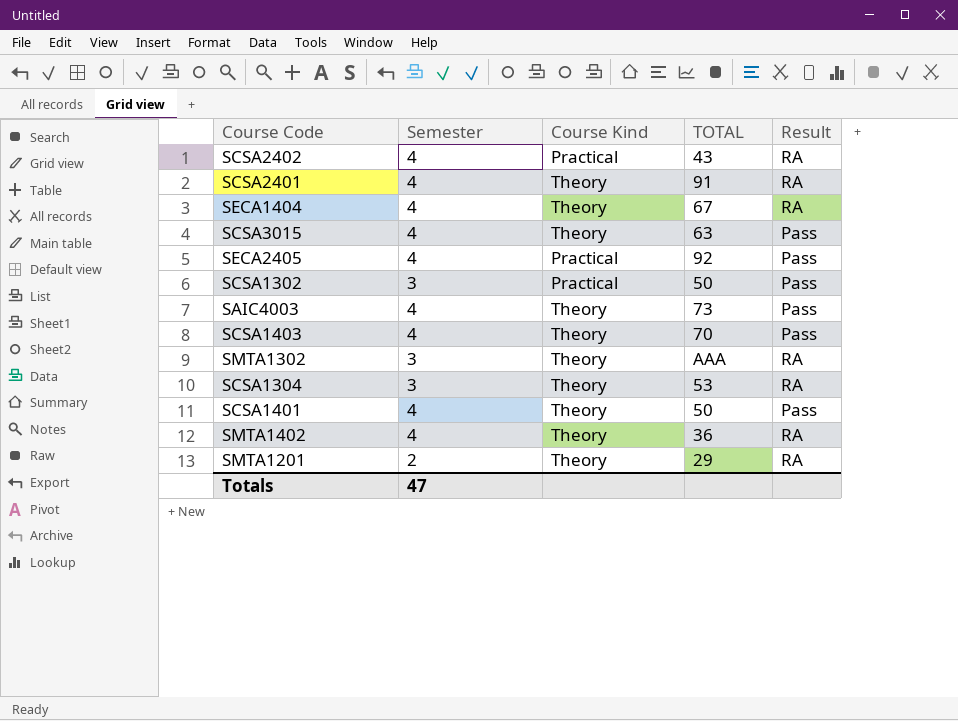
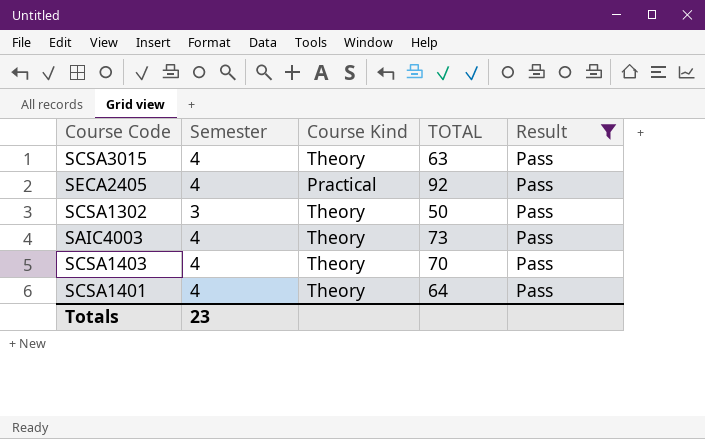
filter: none -> Result = Pass
SCSA1302 | Course Kind: Practical -> Theory
SCSA1401 | TOTAL: 50 -> 64
Totals | Semester: 47 -> 23

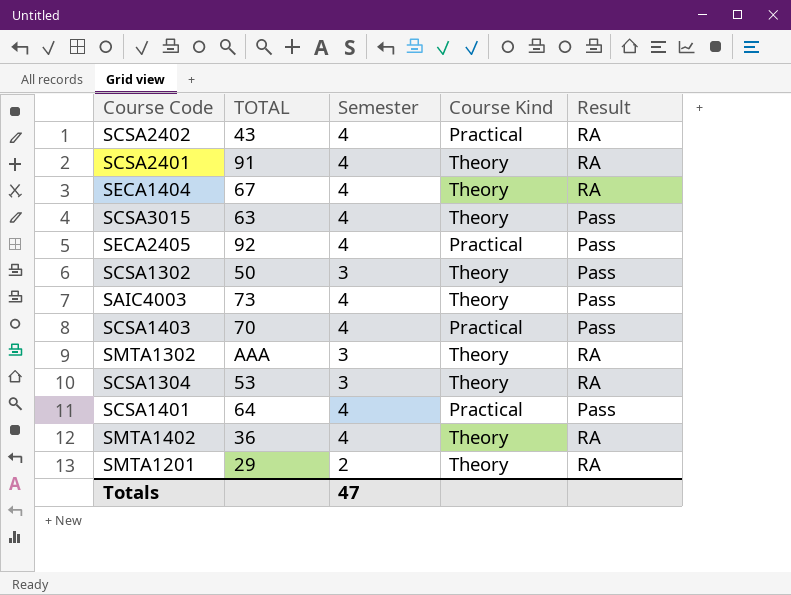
filter: Result = Pass -> none
column TOTAL | position: 4 -> 2
SCSA1403 | Course Kind: Theory -> Practical
SCSA1401 | Course Kind: Theory -> Practical
Totals | Semester: 23 -> 47

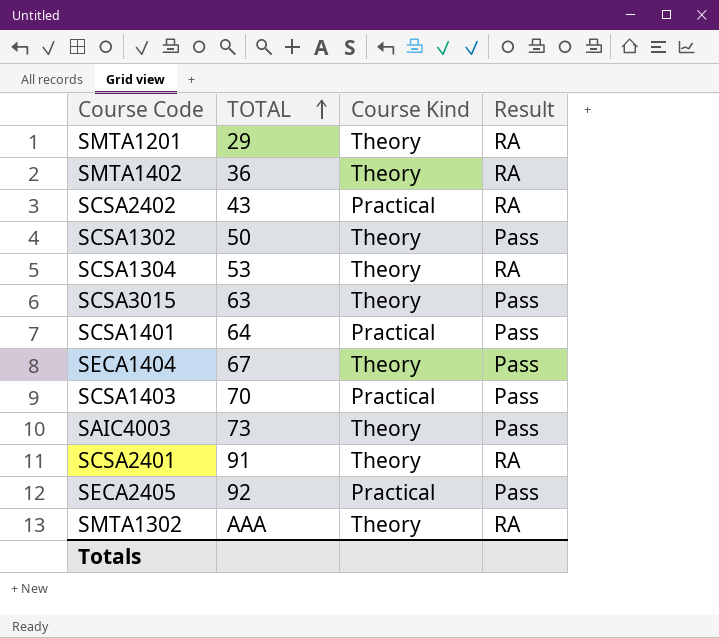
row order: none -> TOTAL ascending
column Semester | position: 3 -> none
SECA1404 | Result: RA -> Pass

